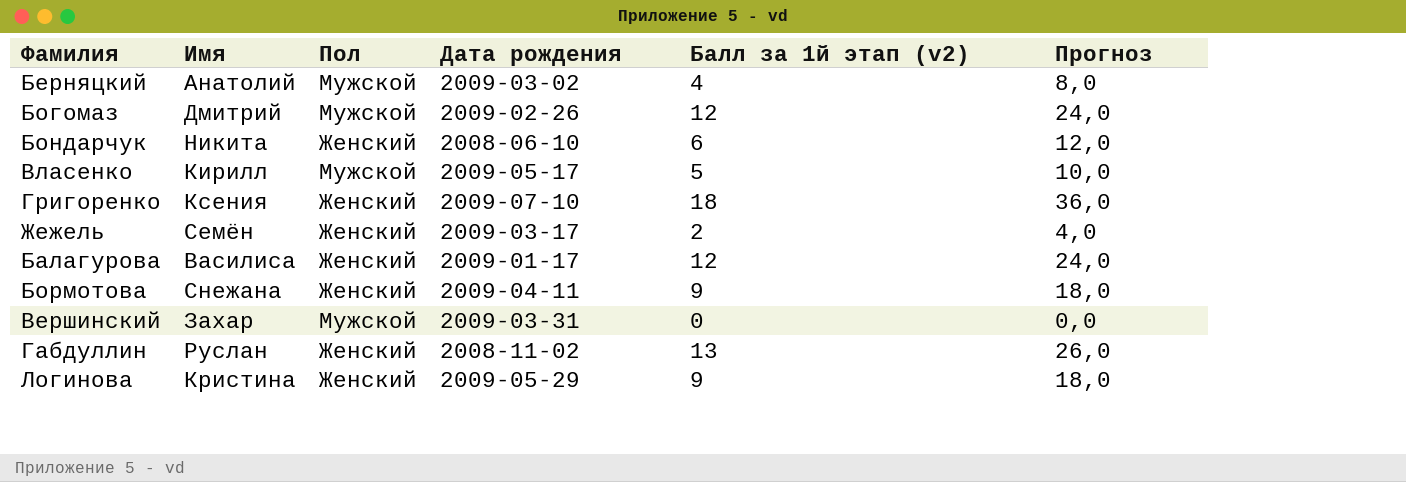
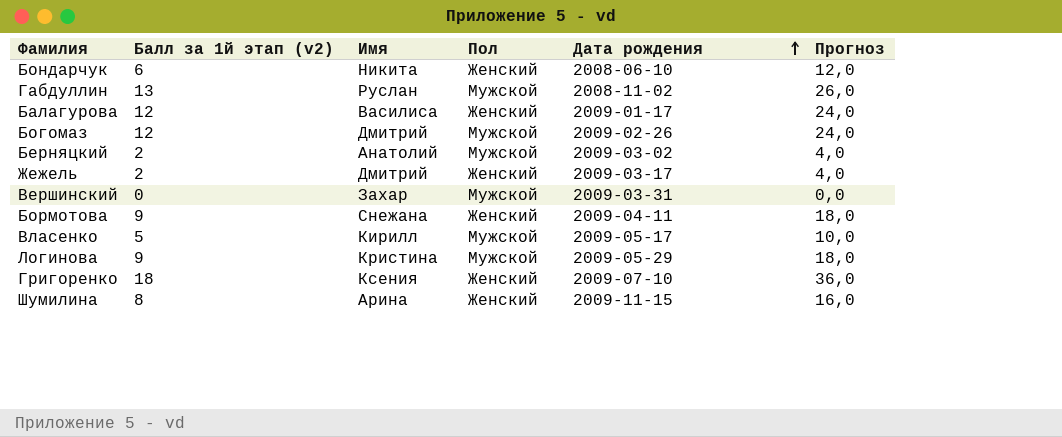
row order: none -> Дата рождения ascending
column Балл за 1й этап (v2) | position: 5 -> 2
Габдуллин | Пол: Женский -> Мужской
Берняцкий | Балл за 1й этап (v2): 4 -> 2
Берняцкий | Прогноз: 8,0 -> 4,0
Жежель | Имя: Семён -> Дмитрий
Логинова | Пол: Женский -> Мужской
row Шумилина: none -> 8 | Арина | Женский | 2009-11-15 | 16,0

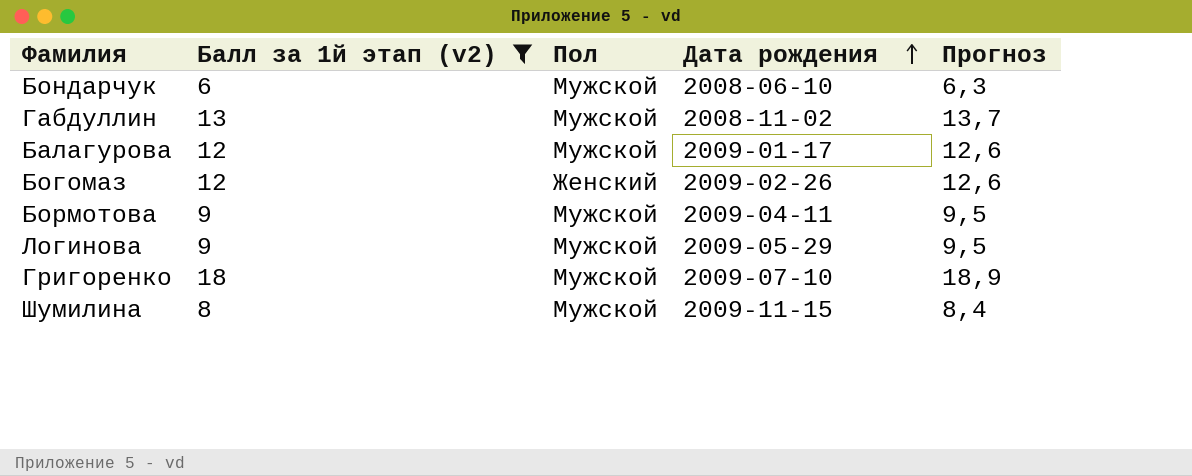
filter: none -> Балл за 1й этап (v2) >= 6
column Имя | position: 3 -> none
column Прогноз | formula: [Балл за 1й этап (v2)] * 2 -> [Балл за 1й этап (v2)] * 1,05
Бондарчук | Пол: Женский -> Мужской
Балагурова | Пол: Женский -> Мужской
Богомаз | Пол: Мужской -> Женский
Бормотова | Пол: Женский -> Мужской
Григоренко | Пол: Женский -> Мужской
Шумилина | Пол: Женский -> Мужской

